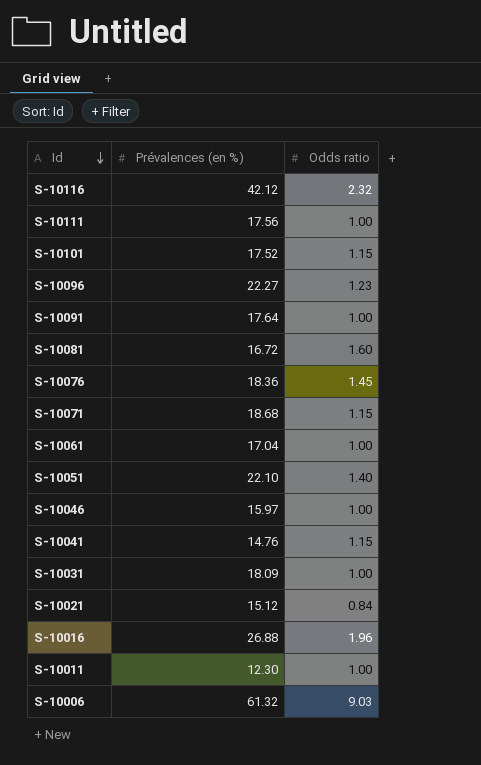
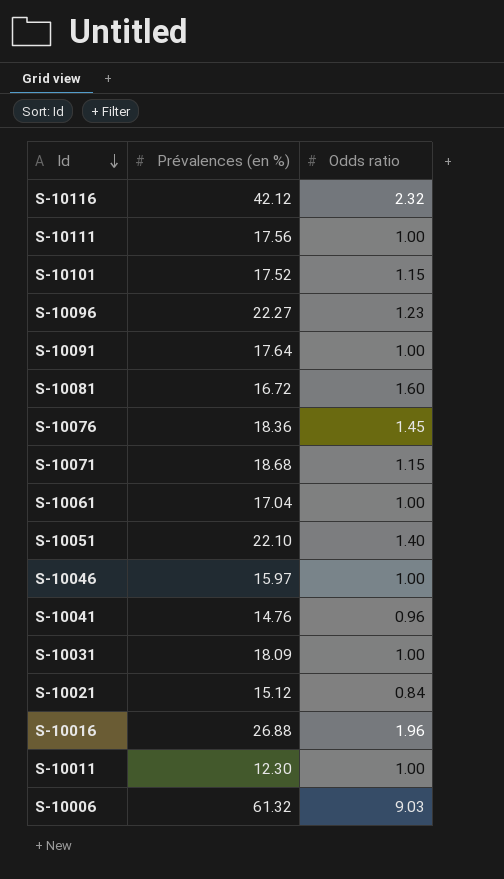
S-10041 | Odds ratio: 1.15 -> 0.96

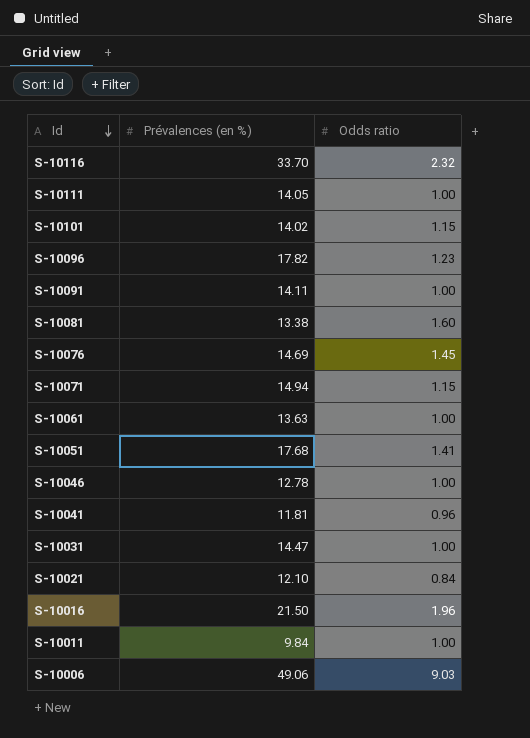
S-10116 | Prévalences (en %): 42.12 -> 33.70
S-10111 | Prévalences (en %): 17.56 -> 14.05
S-10101 | Prévalences (en %): 17.52 -> 14.02
S-10096 | Prévalences (en %): 22.27 -> 17.82
S-10091 | Prévalences (en %): 17.64 -> 14.11
S-10081 | Prévalences (en %): 16.72 -> 13.38
S-10076 | Prévalences (en %): 18.36 -> 14.69
S-10071 | Prévalences (en %): 18.68 -> 14.94
S-10061 | Prévalences (en %): 17.04 -> 13.63
S-10051 | Prévalences (en %): 22.10 -> 17.68
S-10051 | Odds ratio: 1.40 -> 1.41
S-10046 | Prévalences (en %): 15.97 -> 12.78
S-10041 | Prévalences (en %): 14.76 -> 11.81
S-10031 | Prévalences (en %): 18.09 -> 14.47
S-10021 | Prévalences (en %): 15.12 -> 12.10
S-10016 | Prévalences (en %): 26.88 -> 21.50
S-10011 | Prévalences (en %): 12.30 -> 9.84
S-10006 | Prévalences (en %): 61.32 -> 49.06

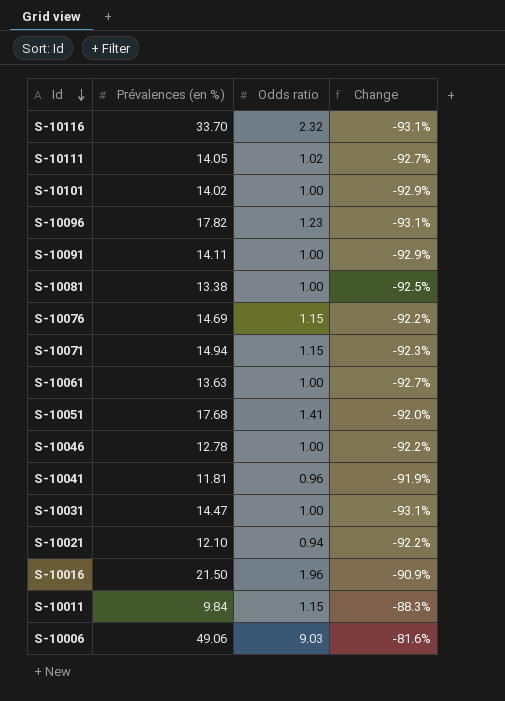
column Change | formula: none -> ([Odds ratio] - [Prévalences (en %)]) / [Prévalences (en %)]
S-10111 | Odds ratio: 1.00 -> 1.02
S-10101 | Odds ratio: 1.15 -> 1.00
S-10081 | Odds ratio: 1.60 -> 1.00
S-10076 | Odds ratio: 1.45 -> 1.15
S-10021 | Odds ratio: 0.84 -> 0.94
S-10011 | Odds ratio: 1.00 -> 1.15

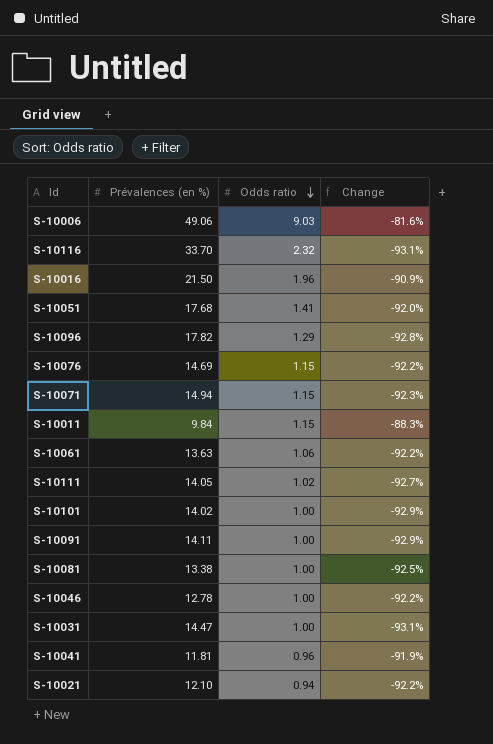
row order: Id descending -> Odds ratio descending
S-10096 | Odds ratio: 1.23 -> 1.29
S-10096 | Change: -93.1% -> -92.8%
S-10061 | Odds ratio: 1.00 -> 1.06
S-10061 | Change: -92.7% -> -92.2%

